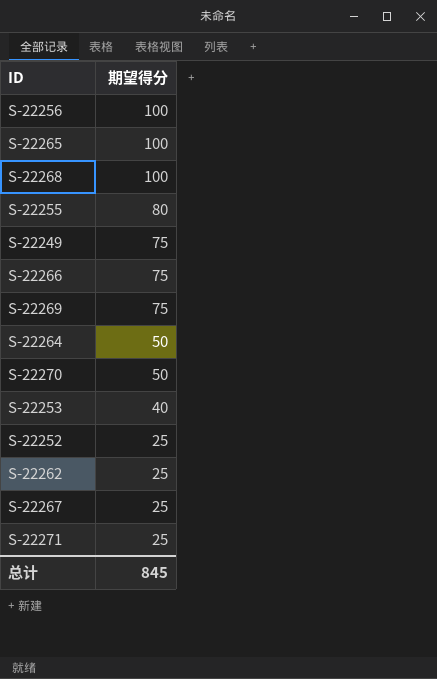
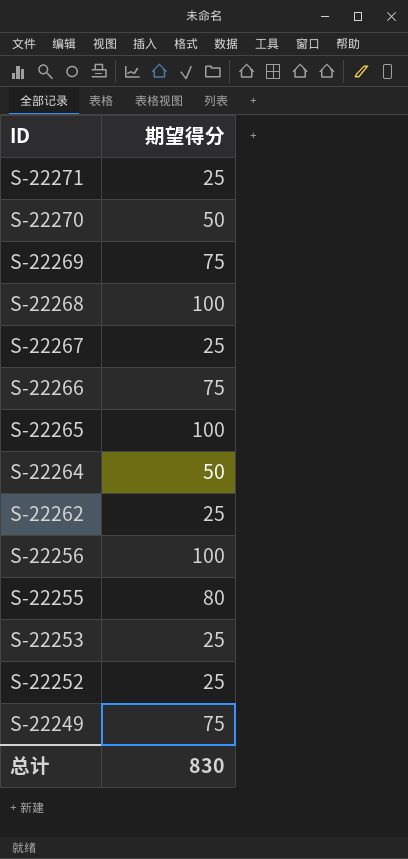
row order: 期望得分 descending -> ID descending
S-22253 | 期望得分: 40 -> 25
总计 | 期望得分: 845 -> 830

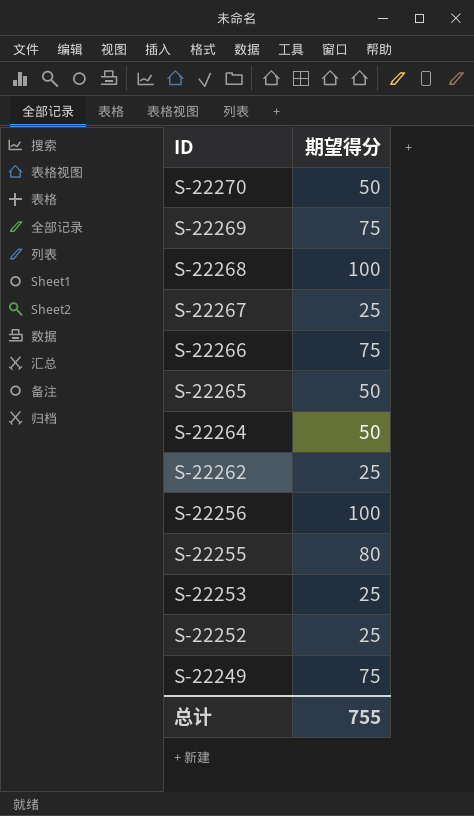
row S-22271: 25 -> none
S-22265 | 期望得分: 100 -> 50
总计 | 期望得分: 830 -> 755

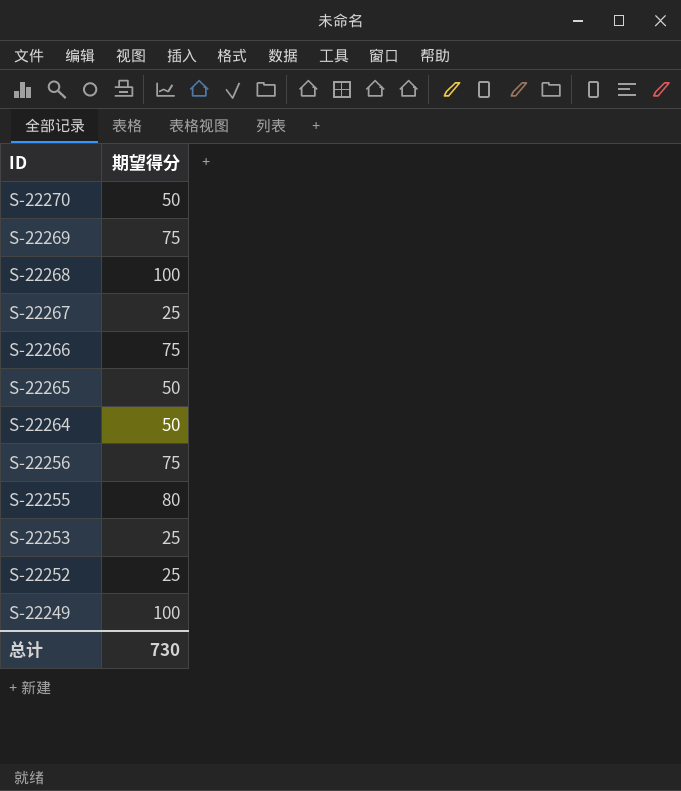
row S-22262: 25 -> none
S-22256 | 期望得分: 100 -> 75
S-22249 | 期望得分: 75 -> 100
总计 | 期望得分: 755 -> 730

